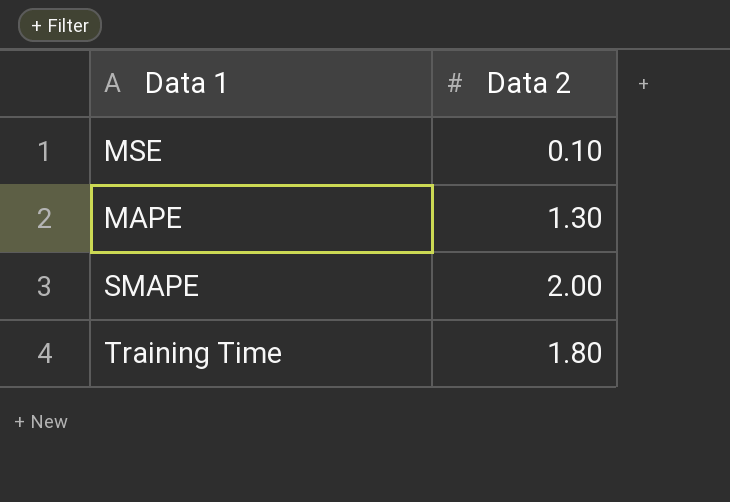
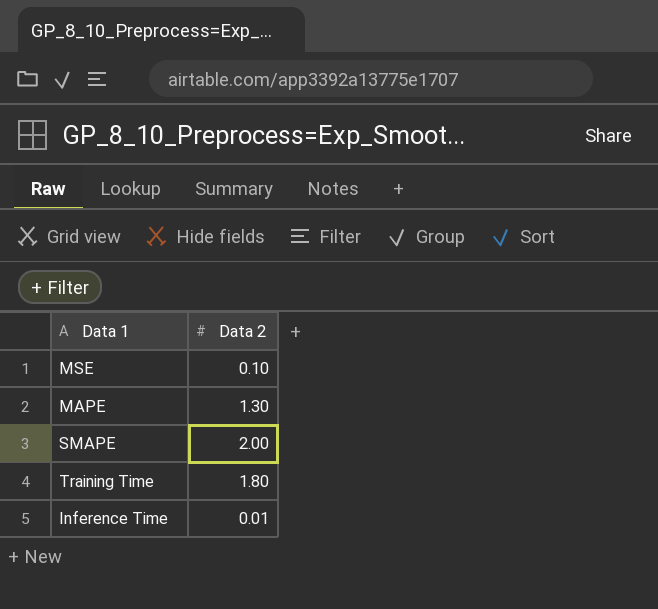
row Inference Time: none -> 0.01

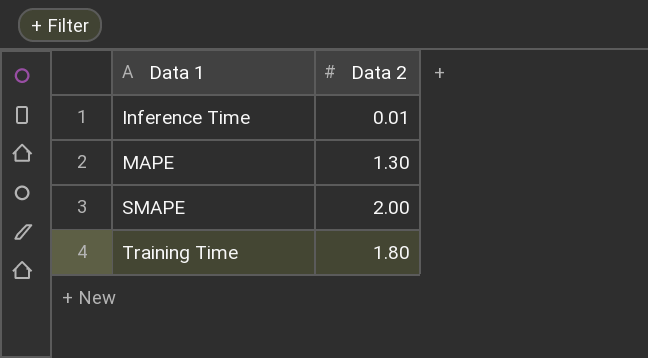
row order: none -> Data 1 ascending
row MSE: 0.10 -> none

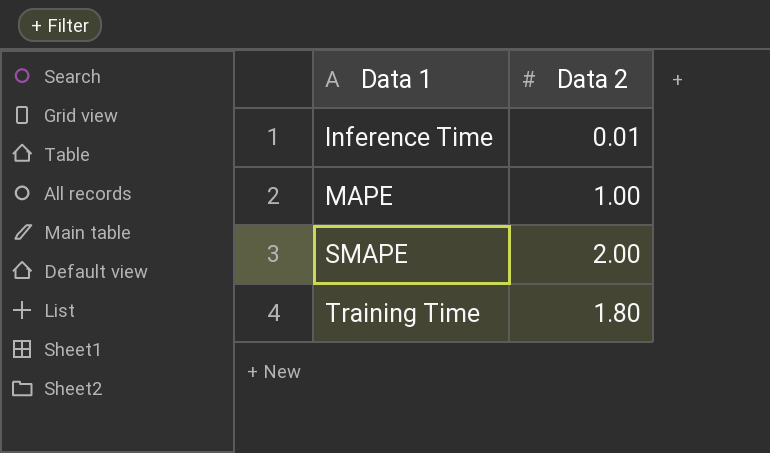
MAPE | Data 2: 1.30 -> 1.00

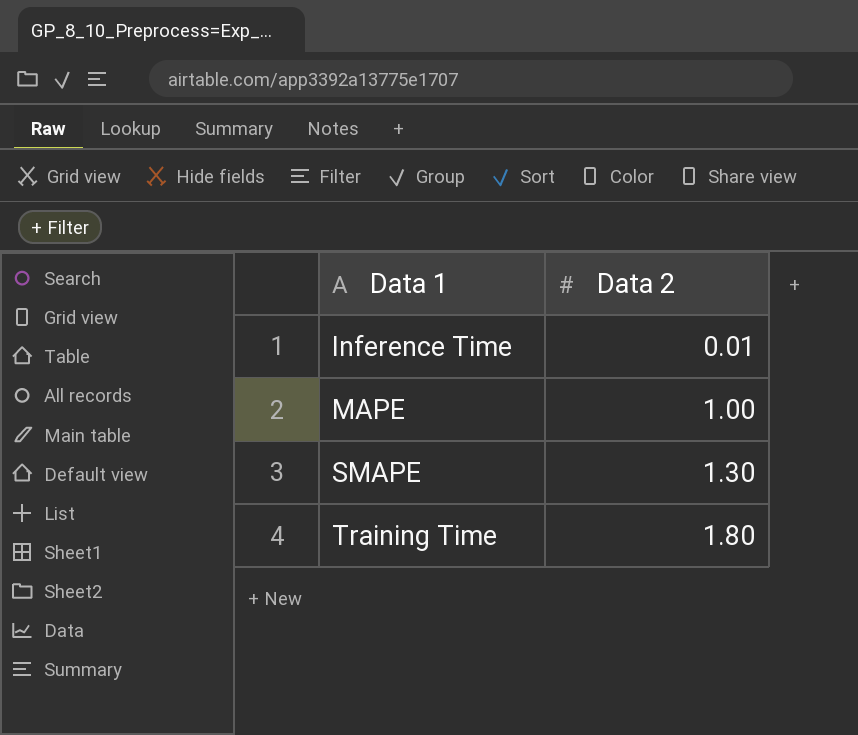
SMAPE | Data 2: 2.00 -> 1.30

